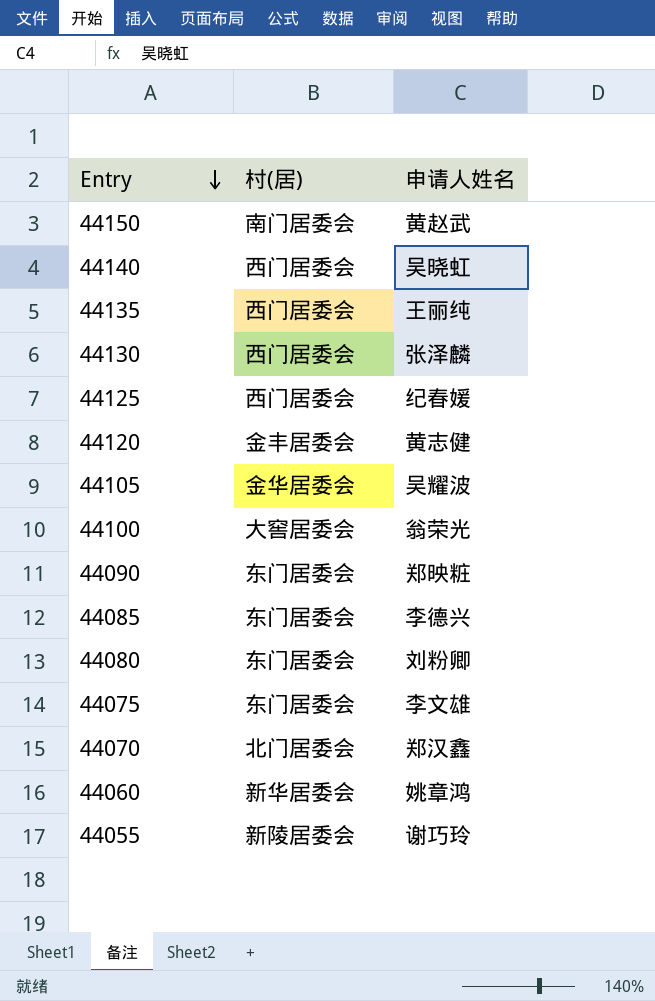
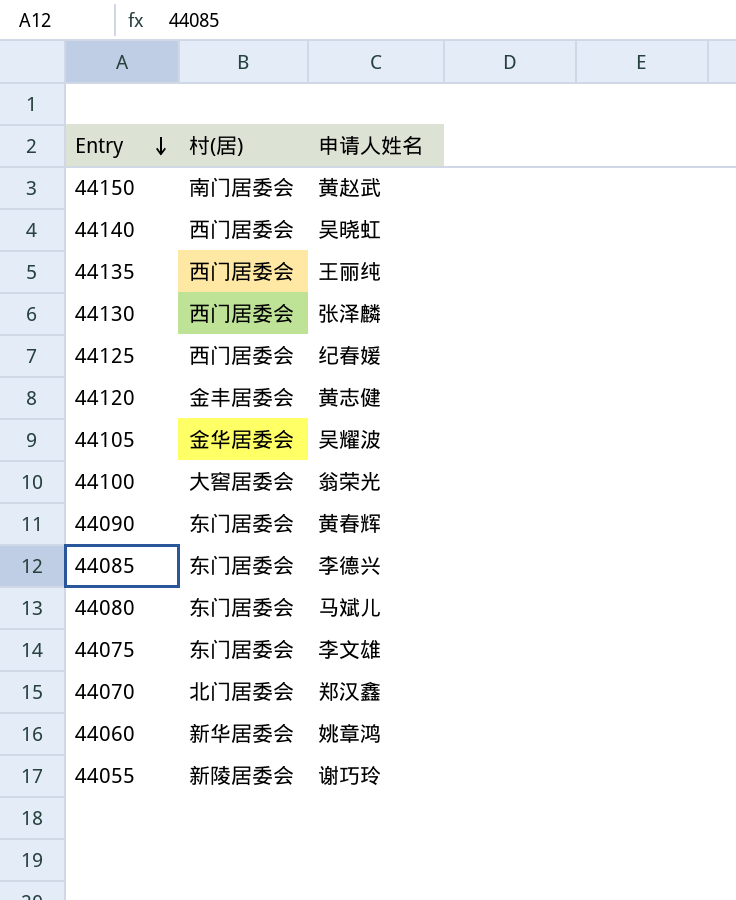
44090 | 申请人姓名: 郑映粧 -> 黄春辉
44080 | 申请人姓名: 刘粉卿 -> 马斌儿

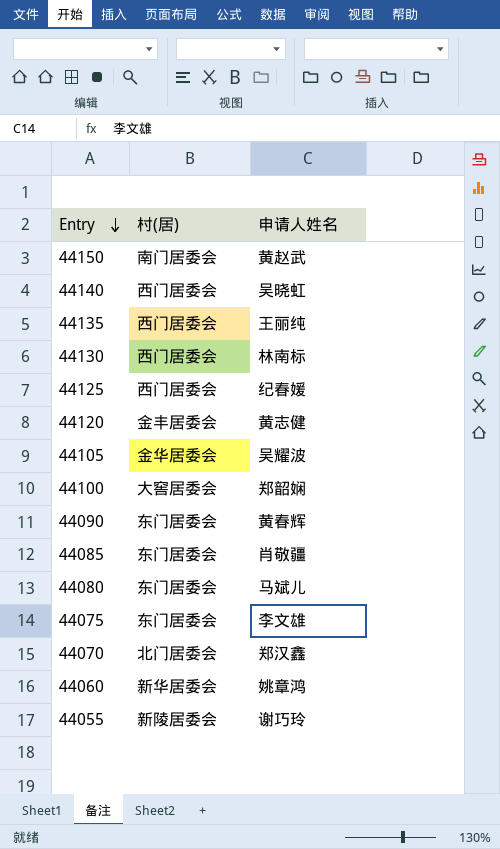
44130 | 申请人姓名: 张泽麟 -> 林南标
44100 | 申请人姓名: 翁荣光 -> 郑韶娴
44085 | 申请人姓名: 李德兴 -> 肖敬疆

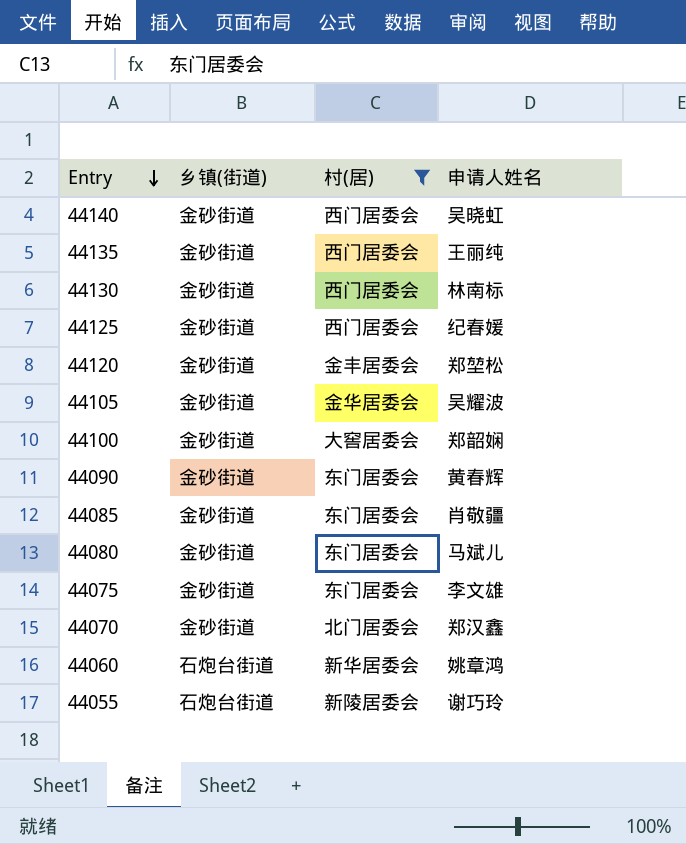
filter: none -> 村(居) != 南门居委会
column 乡镇(街道) | position: none -> 2
44120 | 申请人姓名: 黄志健 -> 郑堃松

